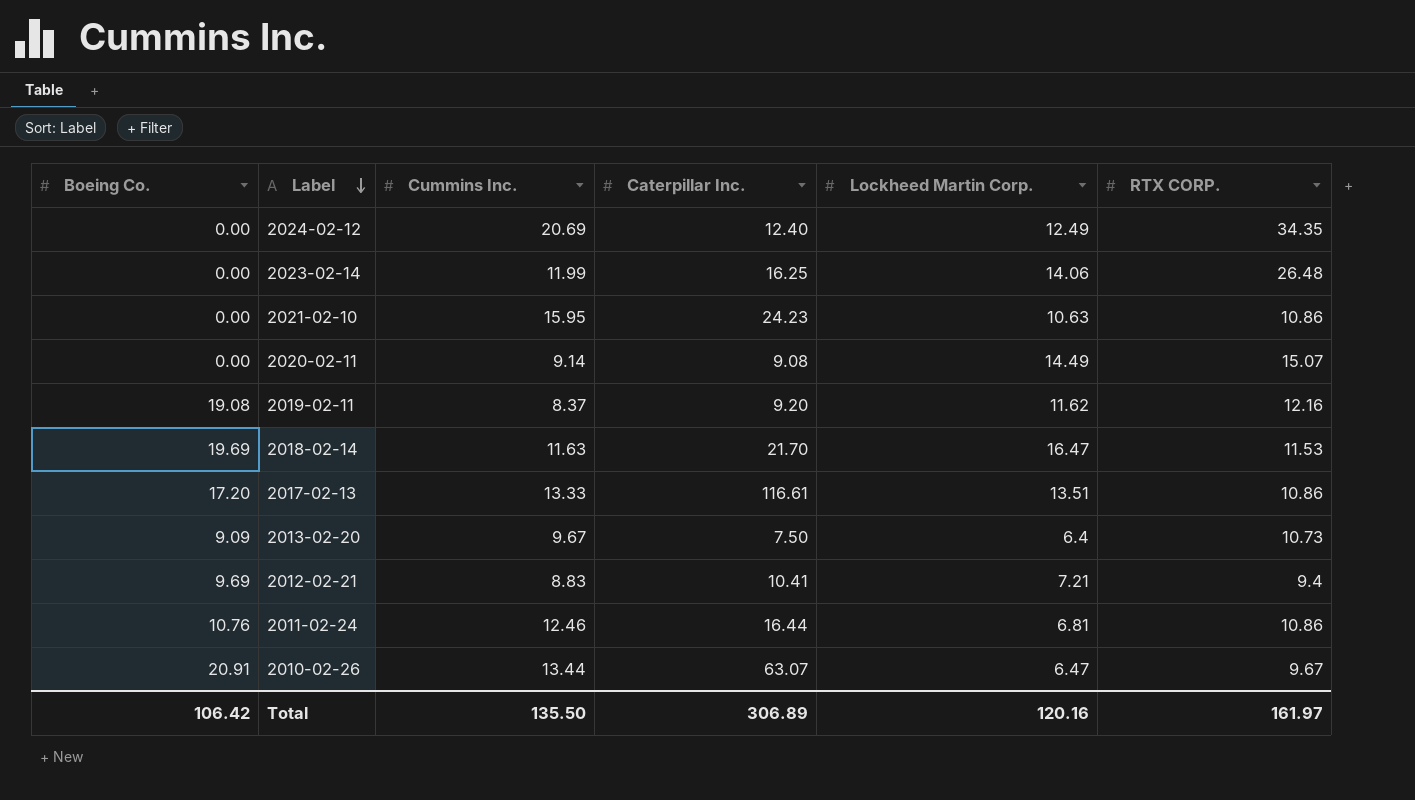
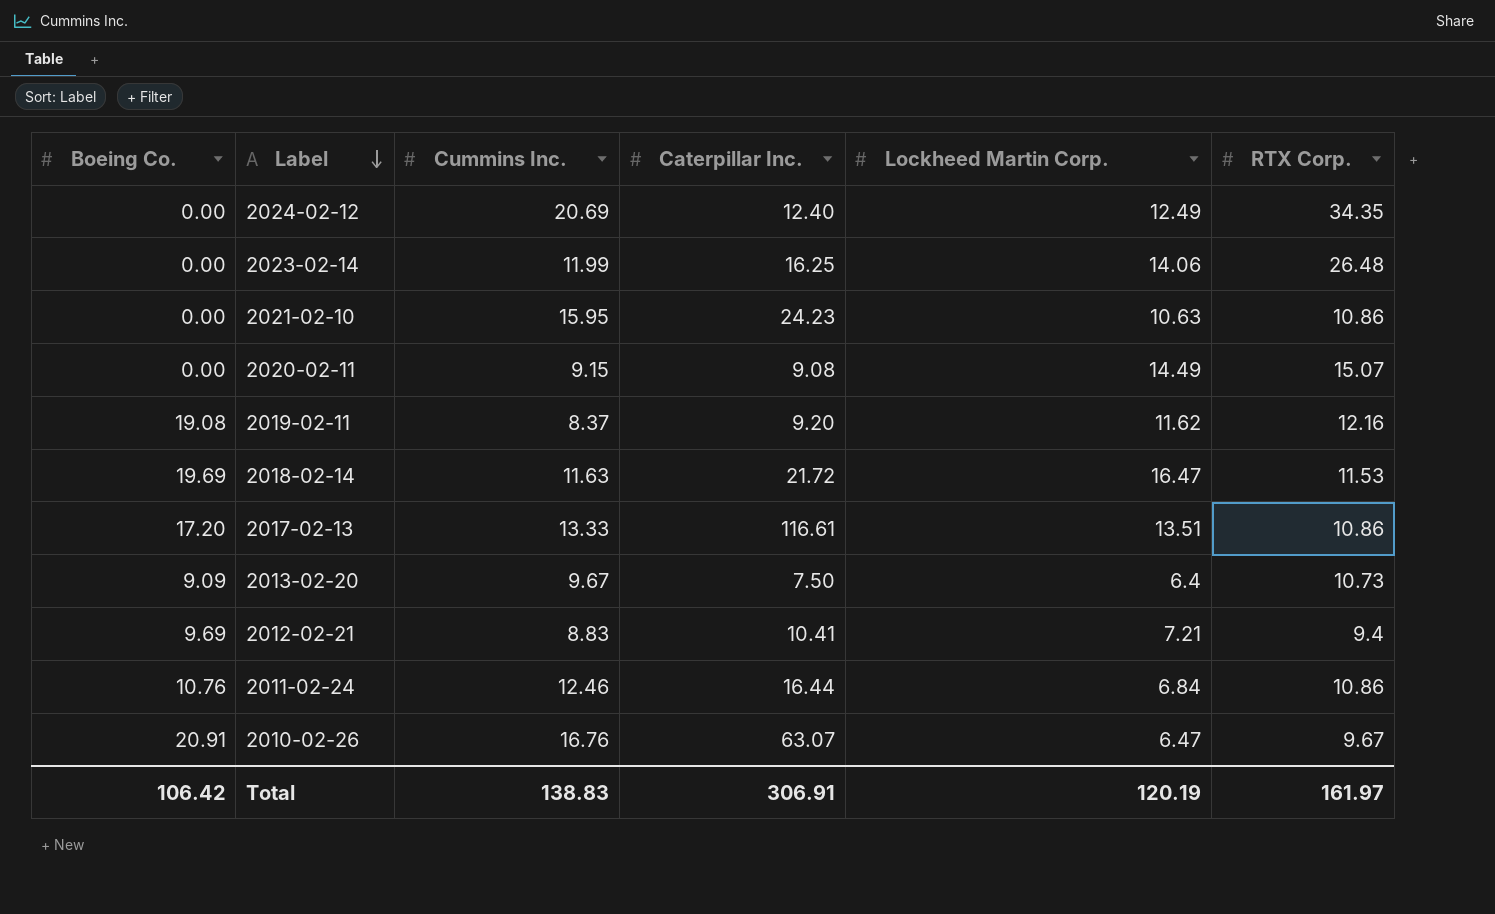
column name: RTX CORP. -> RTX Corp.
2020-02-11 | Cummins Inc.: 9.14 -> 9.15
2018-02-14 | Caterpillar Inc.: 21.70 -> 21.72
2011-02-24 | Lockheed Martin Corp.: 6.81 -> 6.84
2010-02-26 | Cummins Inc.: 13.44 -> 16.76
Total | Cummins Inc.: 135.50 -> 138.83
Total | Caterpillar Inc.: 306.89 -> 306.91
Total | Lockheed Martin Corp.: 120.16 -> 120.19

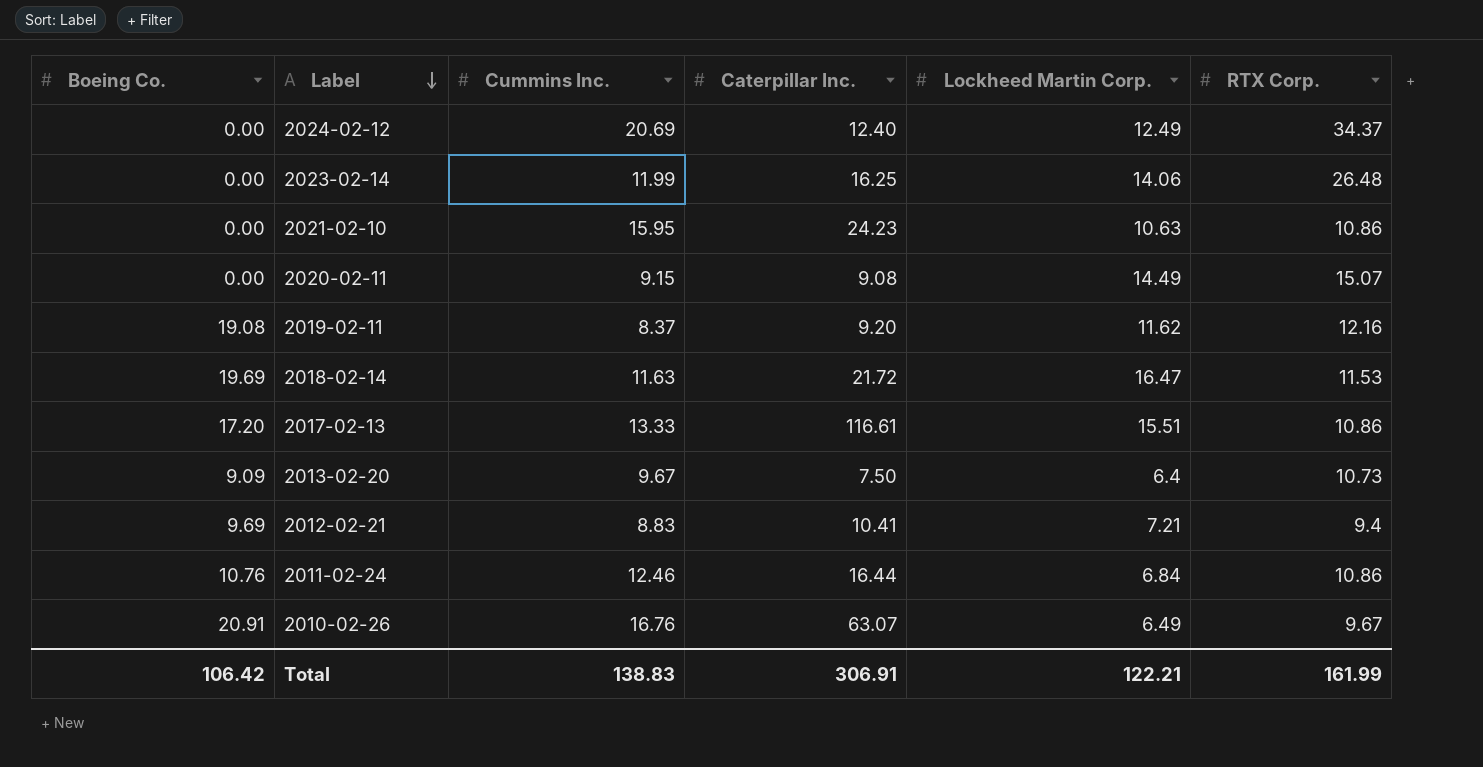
2024-02-12 | RTX Corp.: 34.35 -> 34.37
2017-02-13 | Lockheed Martin Corp.: 13.51 -> 15.51
2010-02-26 | Lockheed Martin Corp.: 6.47 -> 6.49
Total | Lockheed Martin Corp.: 120.19 -> 122.21
Total | RTX Corp.: 161.97 -> 161.99

